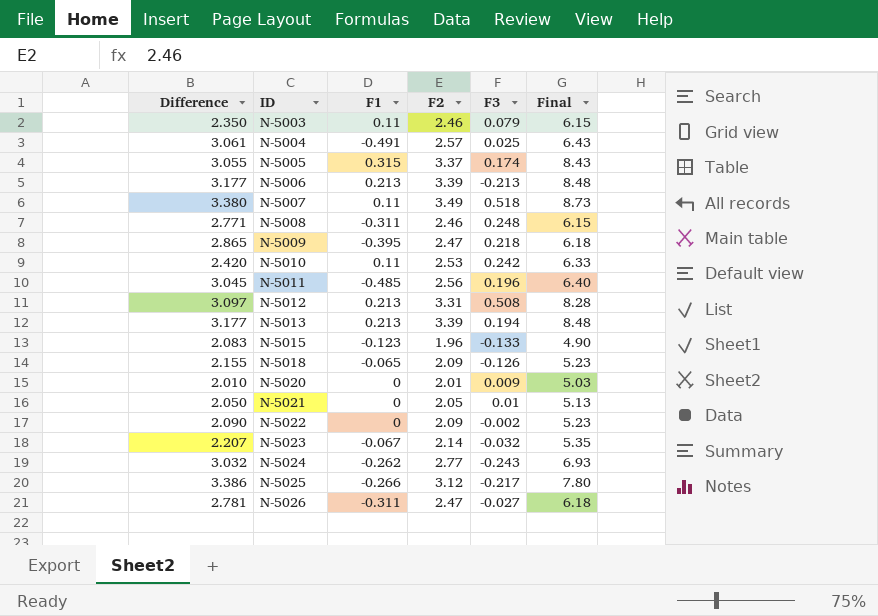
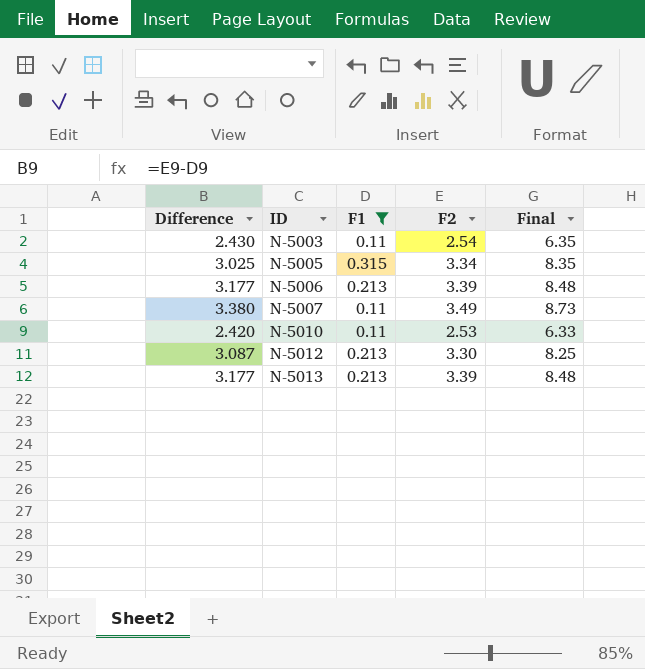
filter: none -> F1 >= 0.11
column F3 | position: 5 -> none
N-5003 | Difference: 2.350 -> 2.430
N-5003 | F2: 2.46 -> 2.54
N-5003 | Final: 6.15 -> 6.35
N-5005 | Difference: 3.055 -> 3.025
N-5005 | F2: 3.37 -> 3.34
N-5005 | Final: 8.43 -> 8.35
N-5012 | Difference: 3.097 -> 3.087
N-5012 | F2: 3.31 -> 3.30
N-5012 | Final: 8.28 -> 8.25

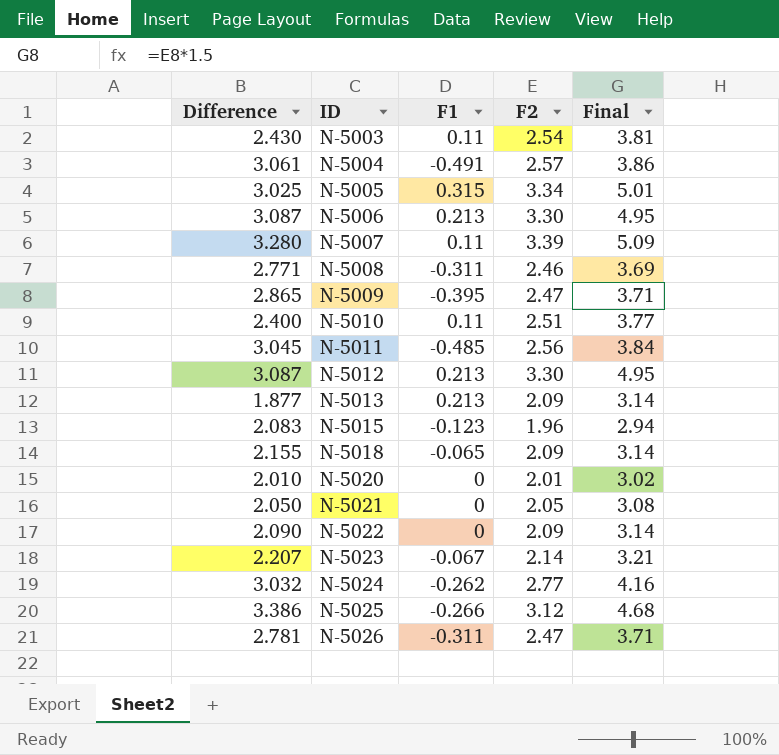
filter: F1 >= 0.11 -> none
column Final | formula: [F2] * 2.5 -> [F2] * 1.5
N-5006 | Difference: 3.177 -> 3.087
N-5006 | F2: 3.39 -> 3.30
N-5007 | Difference: 3.380 -> 3.280
N-5007 | F2: 3.49 -> 3.39
N-5010 | Difference: 2.420 -> 2.400
N-5010 | F2: 2.53 -> 2.51
N-5013 | Difference: 3.177 -> 1.877
N-5013 | F2: 3.39 -> 2.09

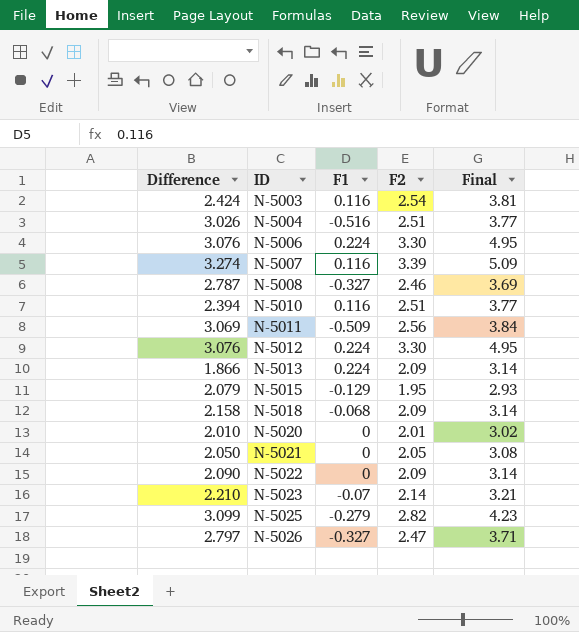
row N-5005: 3.025 | 0.315 | 3.34 | 5.01 -> none
row N-5009: 2.865 | -0.395 | 2.47 | 3.71 -> none
row N-5024: 3.032 | -0.262 | 2.77 | 4.16 -> none
N-5003 | Difference: 2.430 -> 2.424
N-5003 | F1: 0.11 -> 0.116
N-5004 | Difference: 3.061 -> 3.026
N-5004 | F1: -0.491 -> -0.516
N-5004 | F2: 2.57 -> 2.51
N-5004 | Final: 3.86 -> 3.77
N-5006 | Difference: 3.087 -> 3.076
N-5006 | F1: 0.213 -> 0.224
N-5007 | Difference: 3.280 -> 3.274
N-5007 | F1: 0.11 -> 0.116
N-5008 | Difference: 2.771 -> 2.787
N-5008 | F1: -0.311 -> -0.327
N-5010 | Difference: 2.400 -> 2.394
N-5010 | F1: 0.11 -> 0.116
N-5011 | Difference: 3.045 -> 3.069
N-5011 | F1: -0.485 -> -0.509
N-5012 | Difference: 3.087 -> 3.076
N-5012 | F1: 0.213 -> 0.224
N-5013 | Difference: 1.877 -> 1.866
N-5013 | F1: 0.213 -> 0.224
N-5015 | Difference: 2.083 -> 2.079
N-5015 | F1: -0.123 -> -0.129
N-5015 | F2: 1.96 -> 1.95
N-5015 | Final: 2.94 -> 2.93
N-5018 | Difference: 2.155 -> 2.158
N-5018 | F1: -0.065 -> -0.068
N-5023 | Difference: 2.207 -> 2.210
N-5023 | F1: -0.067 -> -0.07
N-5025 | Difference: 3.386 -> 3.099
N-5025 | F1: -0.266 -> -0.279
N-5025 | F2: 3.12 -> 2.82
N-5025 | Final: 4.68 -> 4.23
N-5026 | Difference: 2.781 -> 2.797
N-5026 | F1: -0.311 -> -0.327

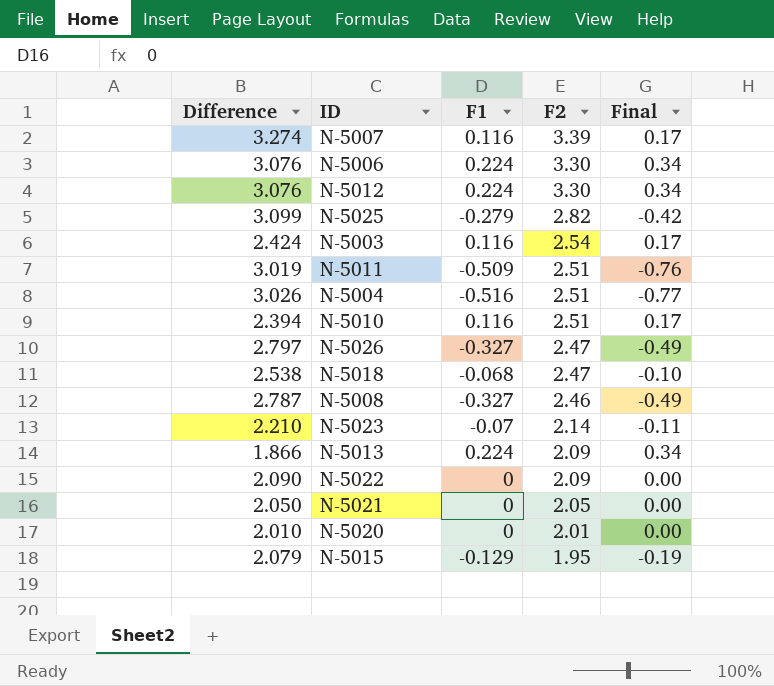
row order: ID ascending -> F2 descending
column Final | formula: [F2] * 1.5 -> [F1] * 1.5
N-5011 | Difference: 3.069 -> 3.019
N-5011 | F2: 2.56 -> 2.51
N-5018 | Difference: 2.158 -> 2.538
N-5018 | F2: 2.09 -> 2.47

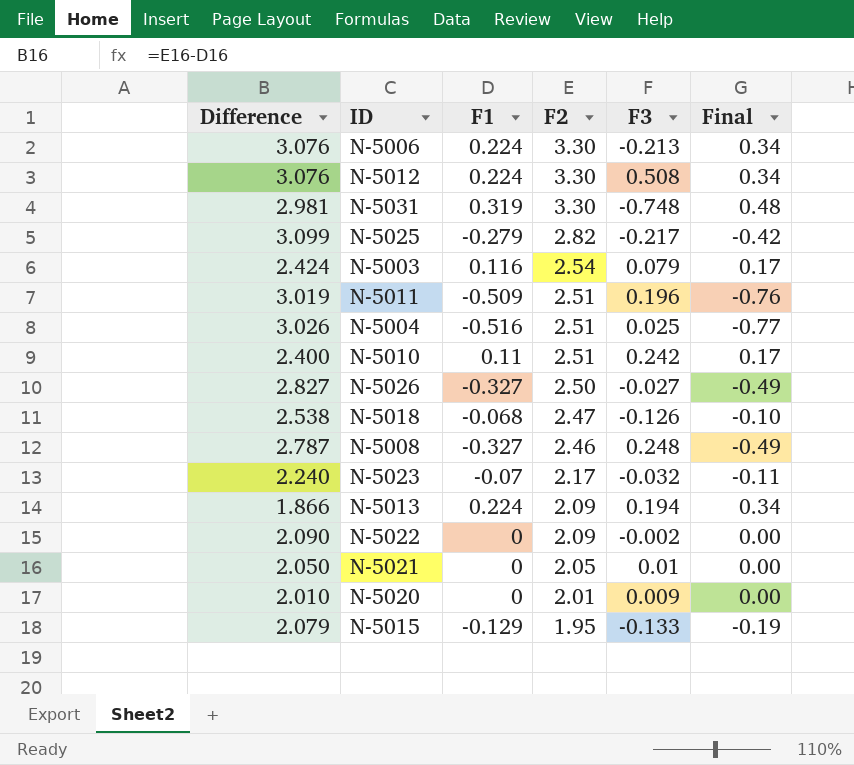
column F3 | position: none -> 5
row N-5007: 3.274 | 0.116 | 3.39 | 0.17 -> none
row N-5031: none -> 2.981 | 0.319 | 3.30 | -0.748 | 0.48
N-5010 | Difference: 2.394 -> 2.400
N-5010 | F1: 0.116 -> 0.11
N-5026 | Difference: 2.797 -> 2.827
N-5026 | F2: 2.47 -> 2.50
N-5023 | Difference: 2.210 -> 2.240
N-5023 | F2: 2.14 -> 2.17

